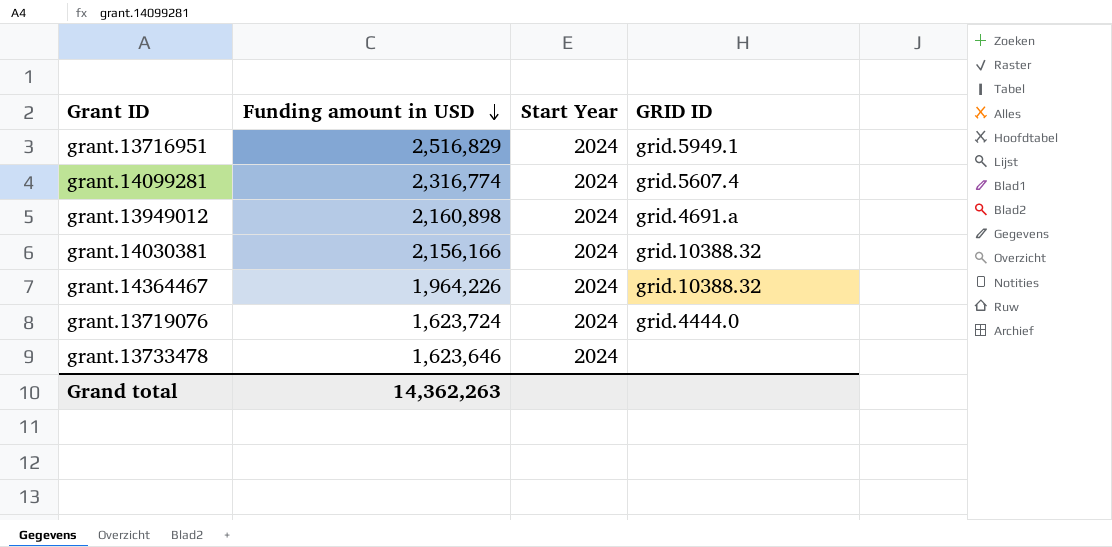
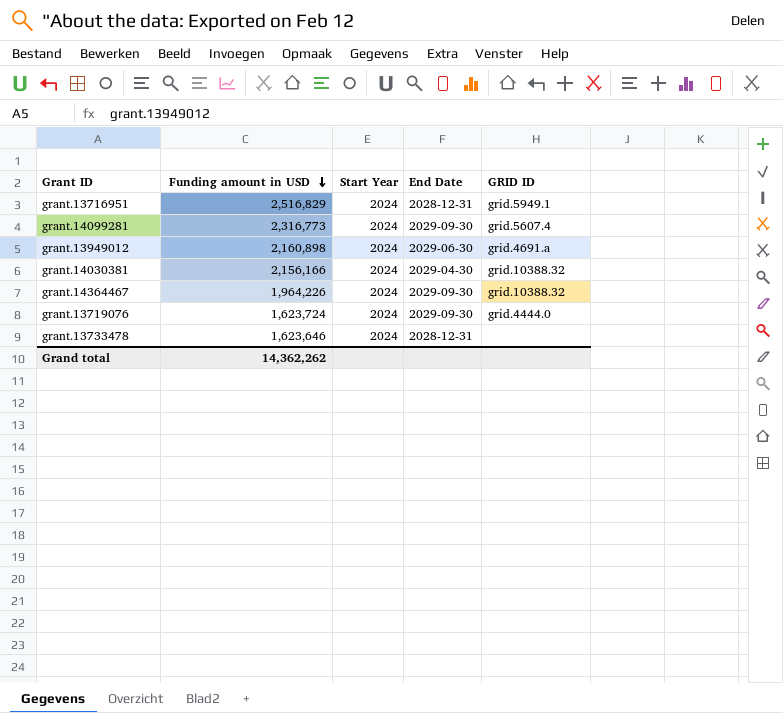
column End Date | position: none -> 4
grant.14099281 | Funding amount in USD: 2,316,774 -> 2,316,773
Grand total | Funding amount in USD: 14,362,263 -> 14,362,262

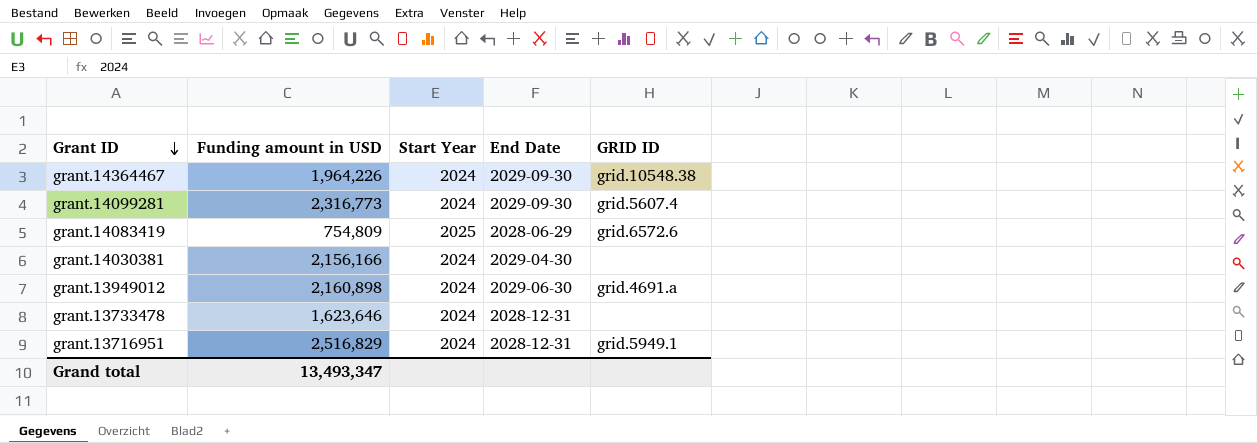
row order: Funding amount in USD descending -> Grant ID descending
row grant.13719076: 1,623,724 | 2024 | 2029-09-30 | grid.4444.0 -> none
grant.14364467 | GRID ID: grid.10388.32 -> grid.10548.38
row grant.14083419: none -> 754,809 | 2025 | 2028-06-29 | grid.6572.6
grant.14030381 | GRID ID: grid.10388.32 -> none
Grand total | Funding amount in USD: 14,362,262 -> 13,493,347

